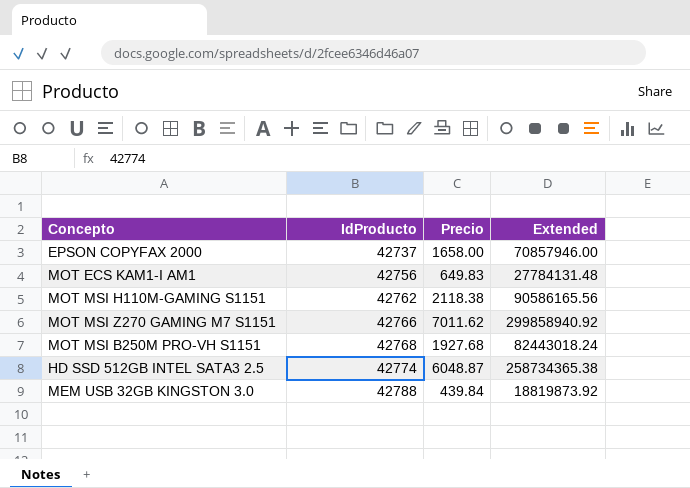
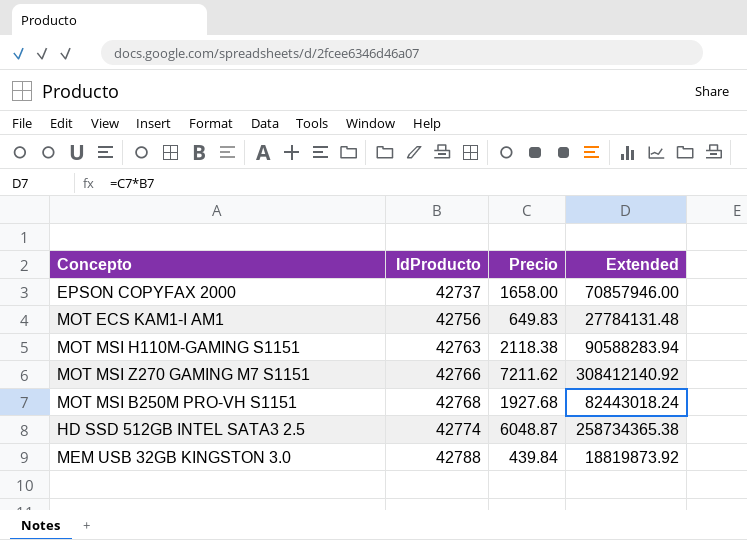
MOT MSI H110M-GAMING S1151 | IdProducto: 42762 -> 42763
MOT MSI H110M-GAMING S1151 | Extended: 90586165.56 -> 90588283.94
MOT MSI Z270 GAMING M7 S1151 | Precio: 7011.62 -> 7211.62
MOT MSI Z270 GAMING M7 S1151 | Extended: 299858940.92 -> 308412140.92

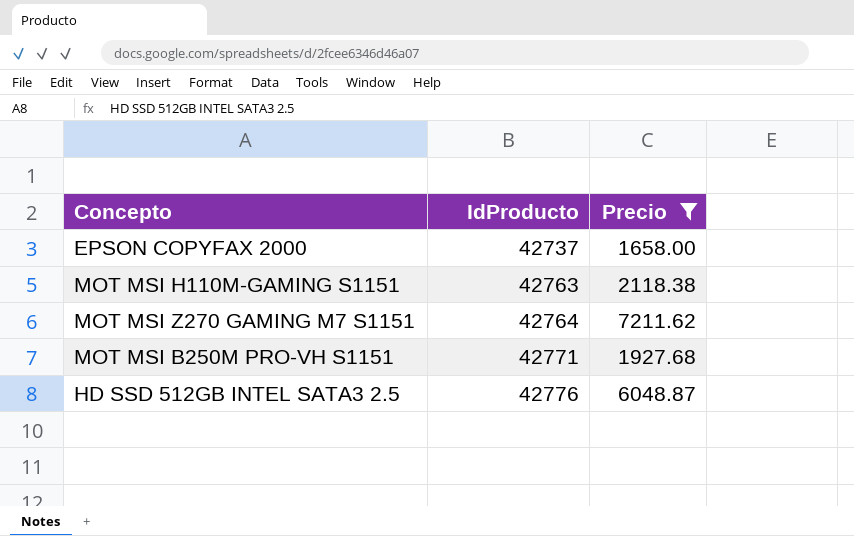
filter: none -> Precio >= 1658.00
column Extended | formula: [IdProducto] * [Precio] -> none
MOT MSI Z270 GAMING M7 S1151 | IdProducto: 42766 -> 42764
MOT MSI B250M PRO-VH S1151 | IdProducto: 42768 -> 42771
HD SSD 512GB INTEL SATA3 2.5 | IdProducto: 42774 -> 42776

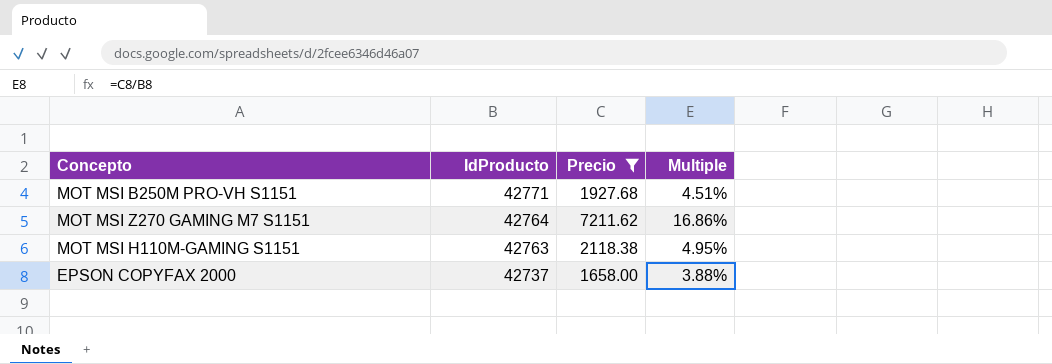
row order: IdProducto ascending -> IdProducto descending
column Multiple | formula: none -> [Precio] / [IdProducto]
row HD SSD 512GB INTEL SATA3 2.5: 42776 | 6048.87 -> none

